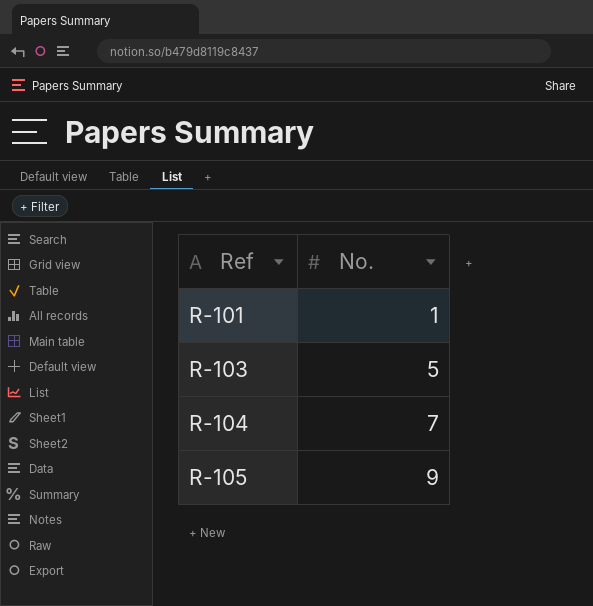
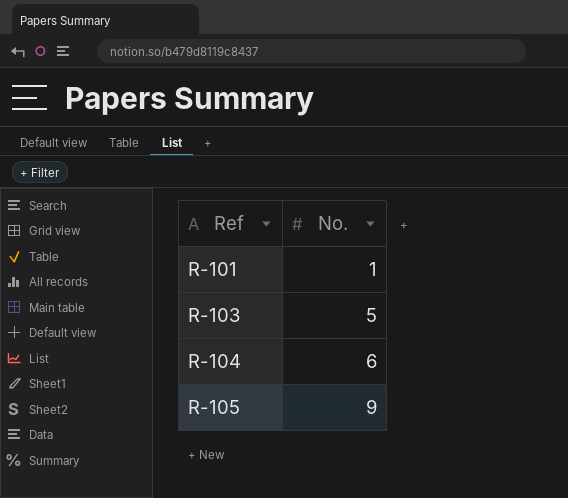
R-104 | No.: 7 -> 6

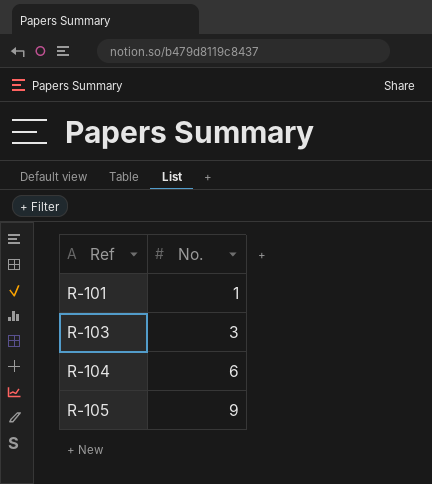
R-103 | No.: 5 -> 3

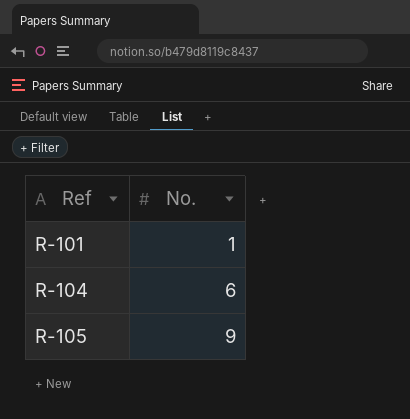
row R-103: 3 -> none

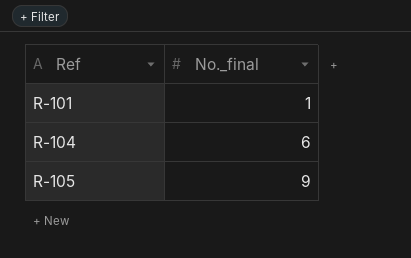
column name: No. -> No._final

